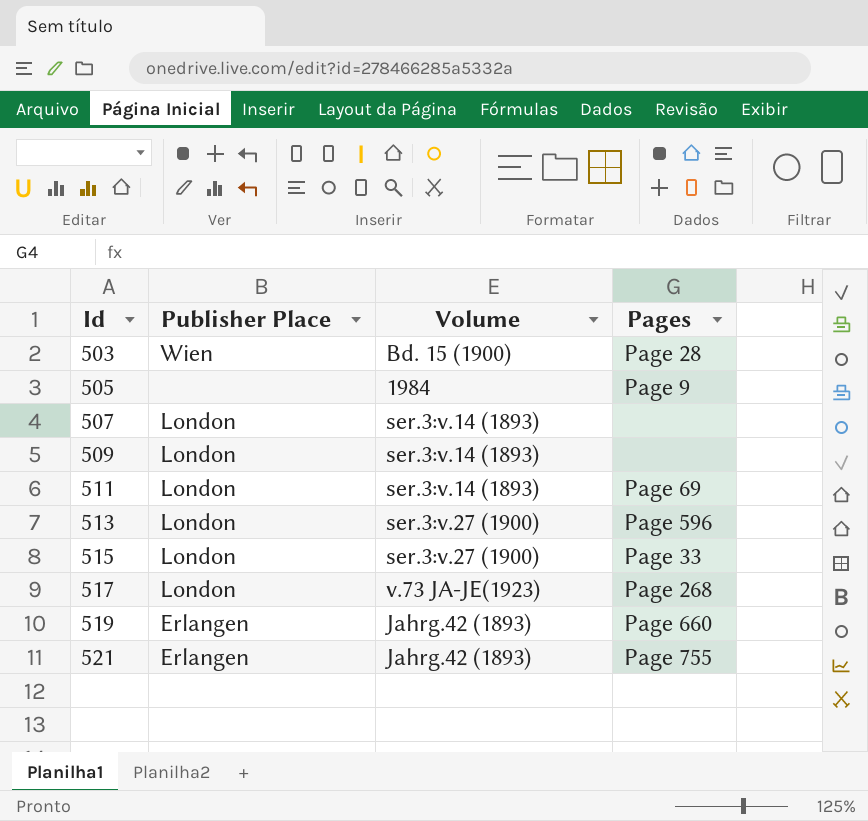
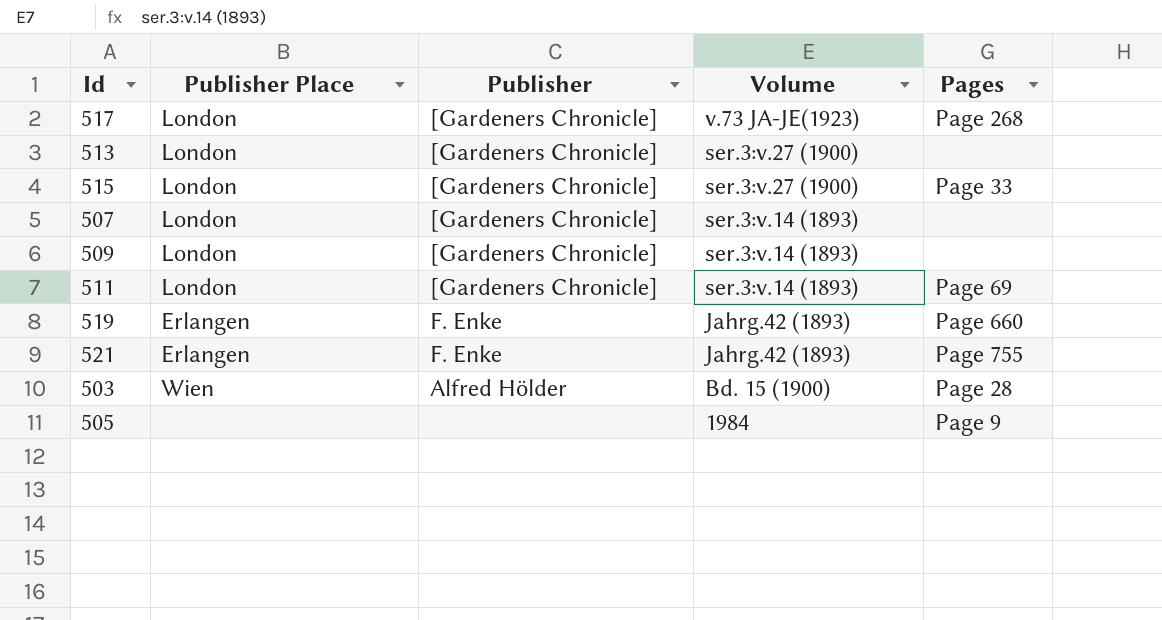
row order: Id ascending -> Volume descending
column Publisher | position: none -> 3
513 | Pages: Page 596 -> none

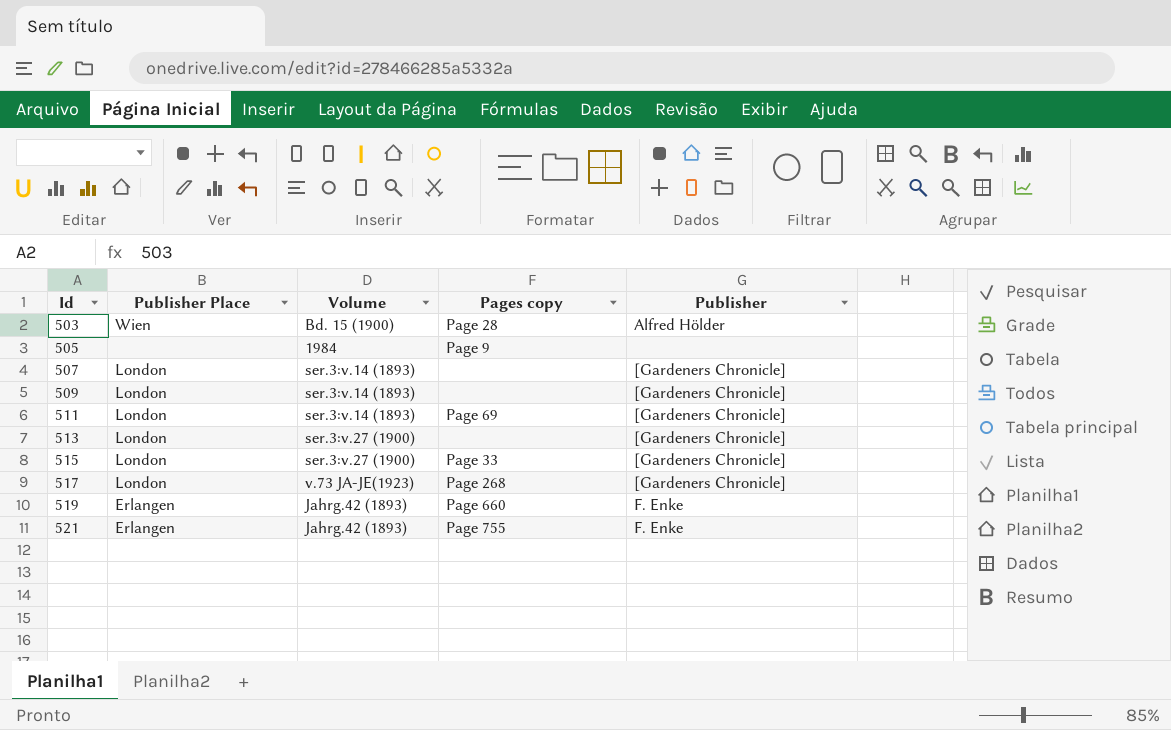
row order: Volume descending -> Id ascending
column name: Pages -> Pages copy
column Publisher | position: 3 -> 5

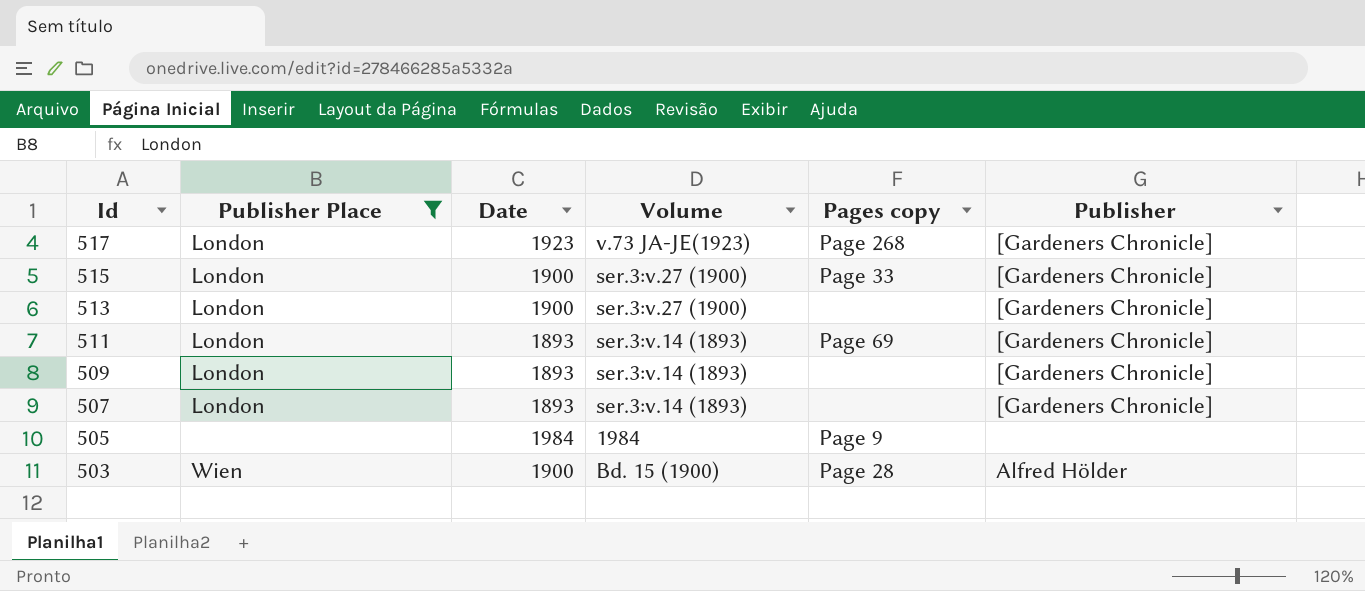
filter: none -> Publisher Place != Erlangen
row order: Id ascending -> Id descending
column Date | position: none -> 3

